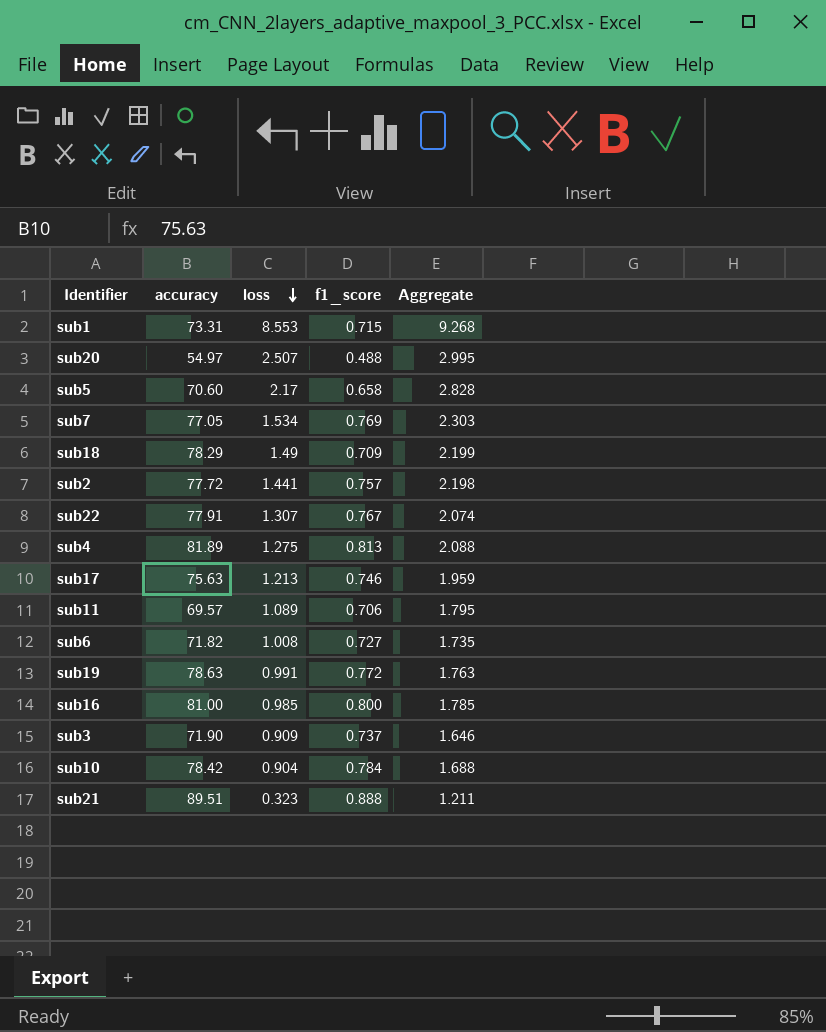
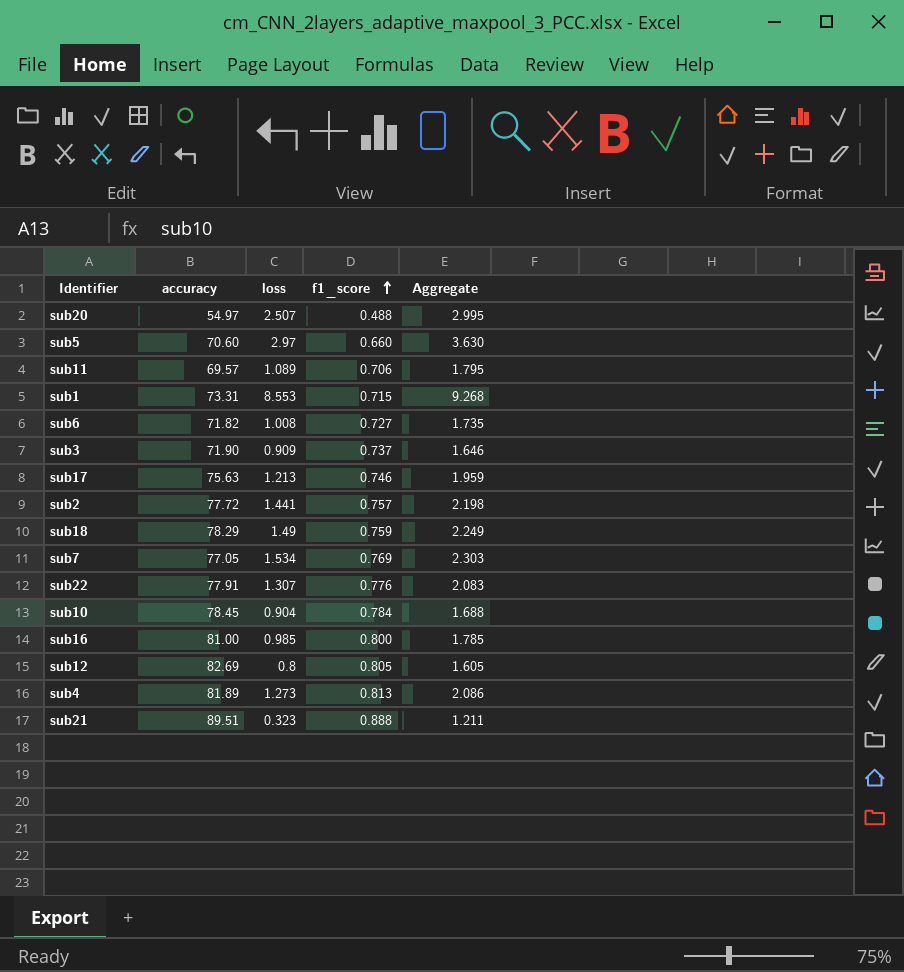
row order: loss descending -> f1_score ascending
row sub19: 78.63 | 0.991 | 0.772 | 1.763 -> none
sub5 | loss: 2.17 -> 2.97
sub5 | f1_score: 0.658 -> 0.660
sub5 | Aggregate: 2.828 -> 3.630
sub18 | f1_score: 0.709 -> 0.759
sub18 | Aggregate: 2.199 -> 2.249
sub22 | f1_score: 0.767 -> 0.776
sub22 | Aggregate: 2.074 -> 2.083
sub10 | accuracy: 78.42 -> 78.45
row sub12: none -> 82.69 | 0.8 | 0.805 | 1.605
sub4 | loss: 1.275 -> 1.273
sub4 | Aggregate: 2.088 -> 2.086

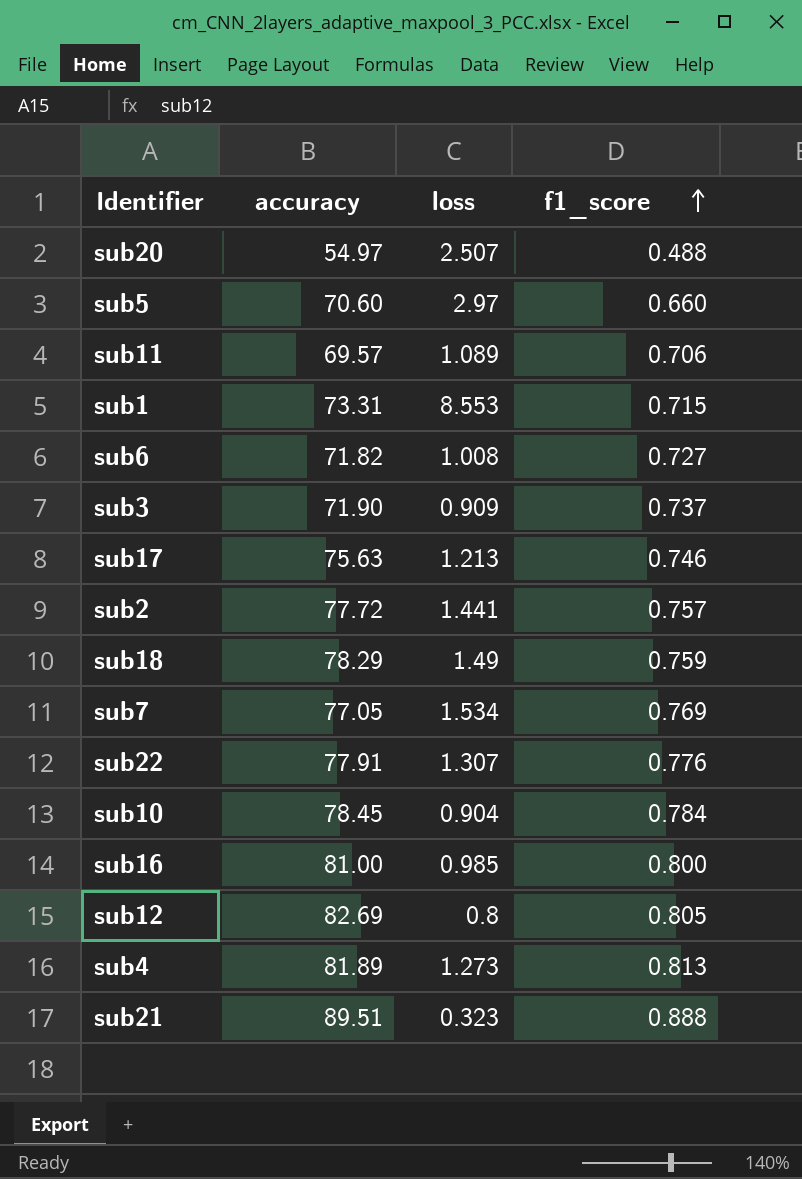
column Aggregate | formula: [loss] + [f1_score] -> none

